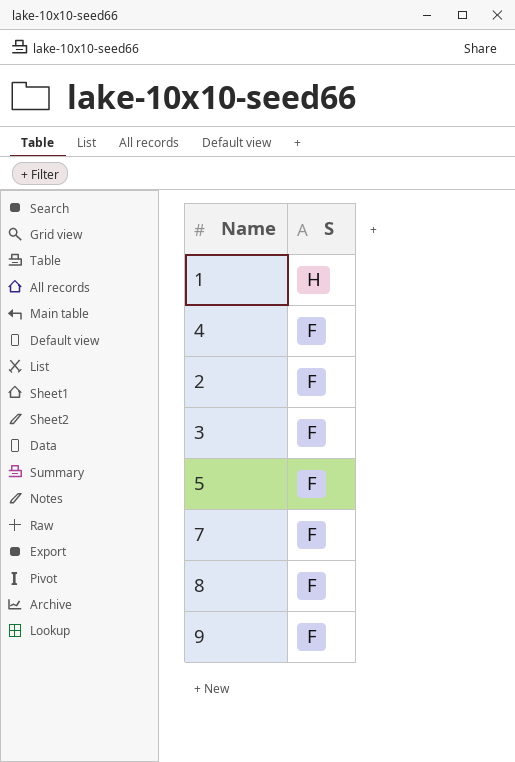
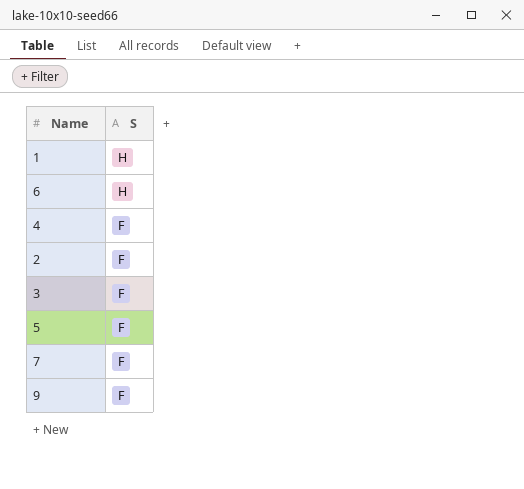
row 8: F -> none
row 6: none -> H

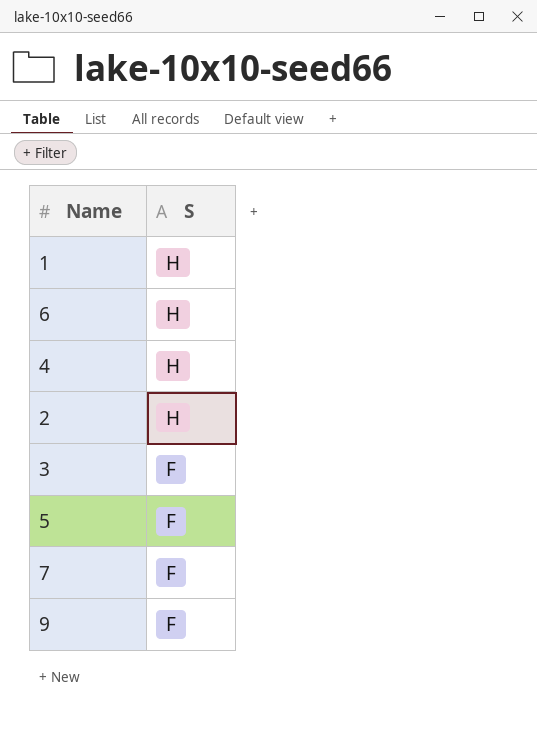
4 | S: F -> H
2 | S: F -> H

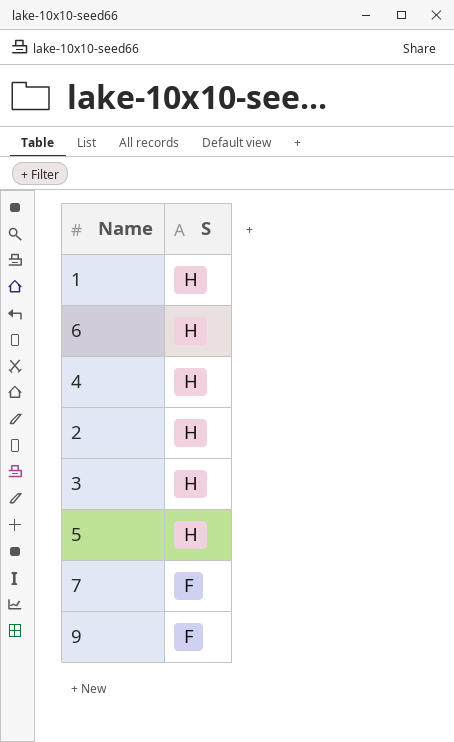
3 | S: F -> H
5 | S: F -> H

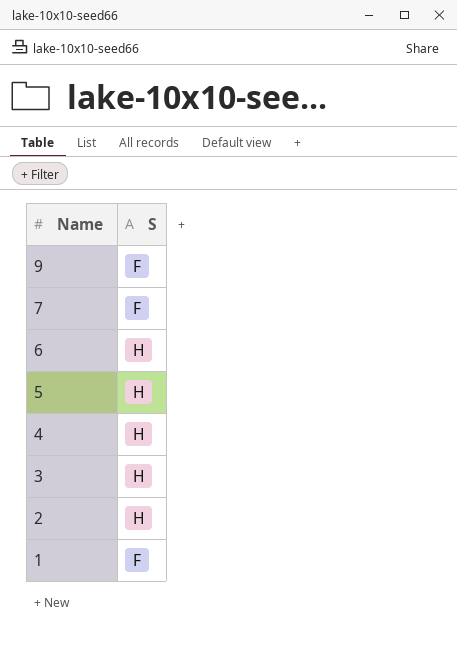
row order: S descending -> Name descending
1 | S: H -> F

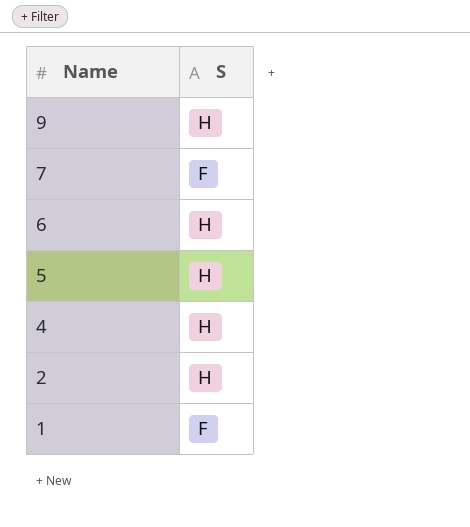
row 3: H -> none
9 | S: F -> H

